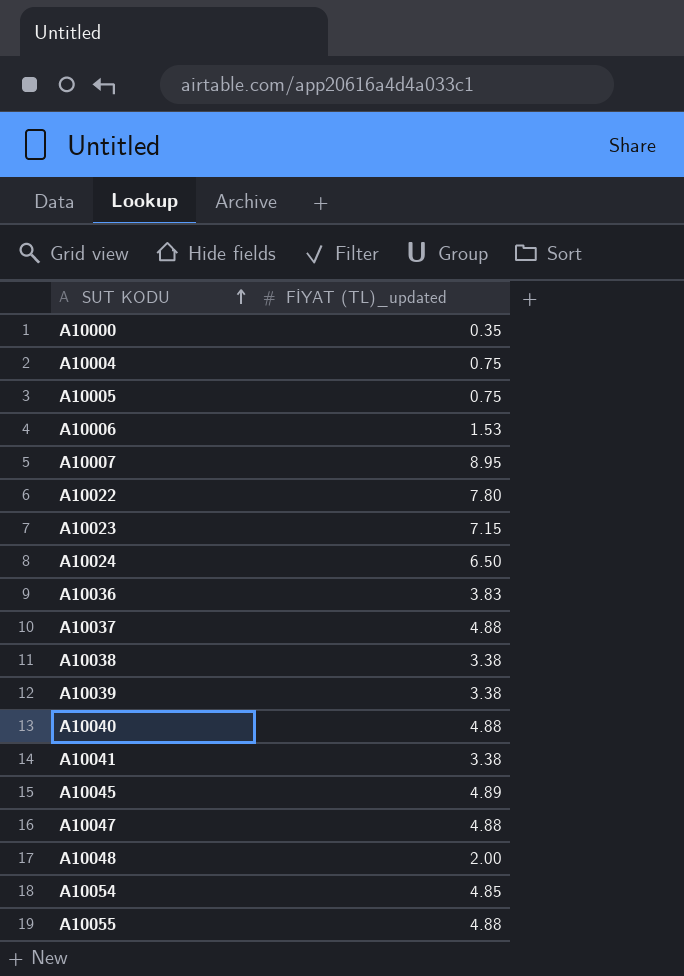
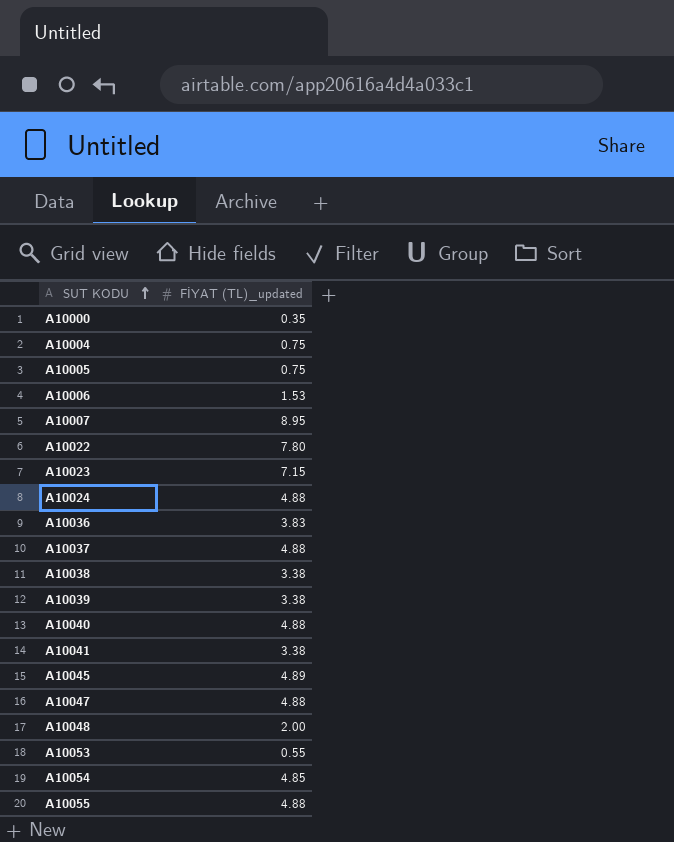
A10024 | FİYAT (TL)_updated: 6.50 -> 4.88
row A10053: none -> 0.55

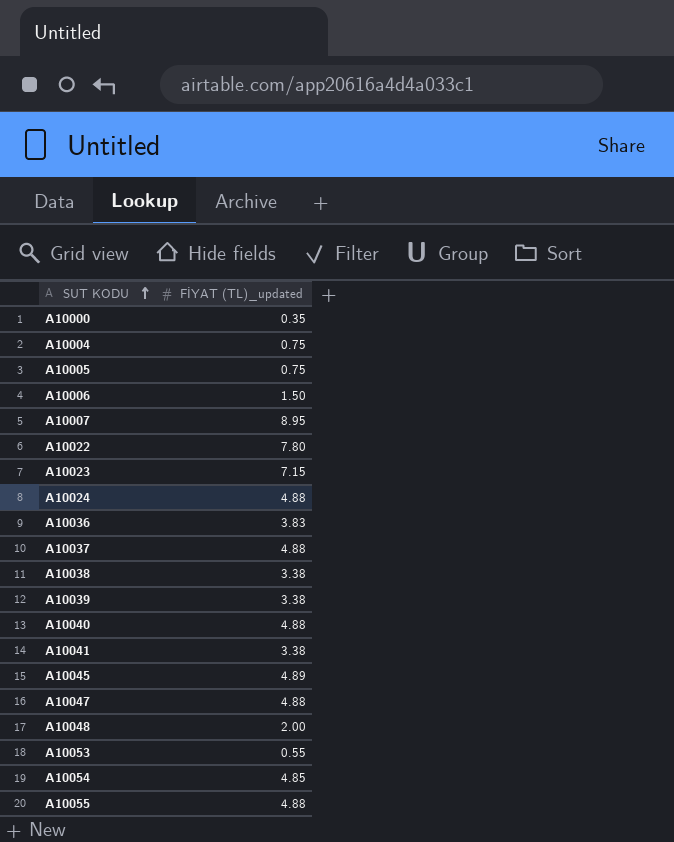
A10006 | FİYAT (TL)_updated: 1.53 -> 1.50

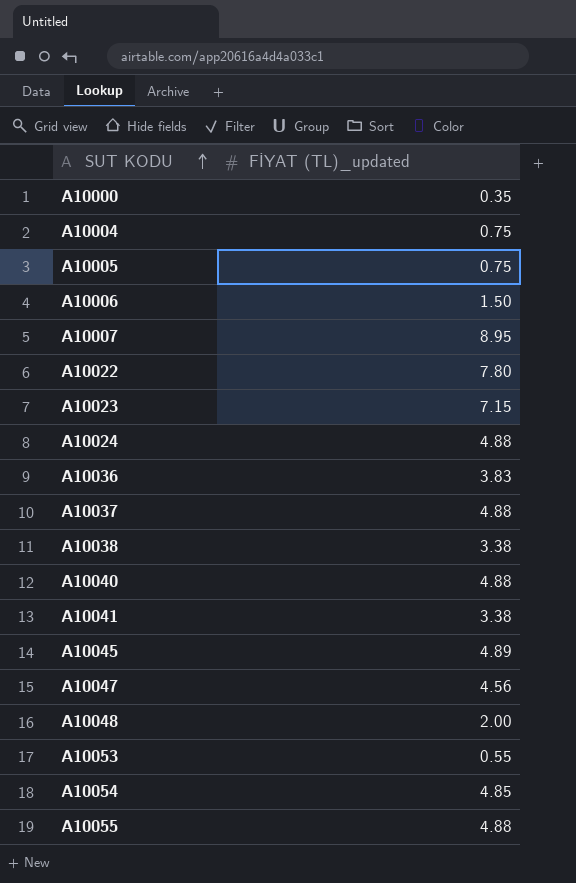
row A10039: 3.38 -> none
A10047 | FİYAT (TL)_updated: 4.88 -> 4.56

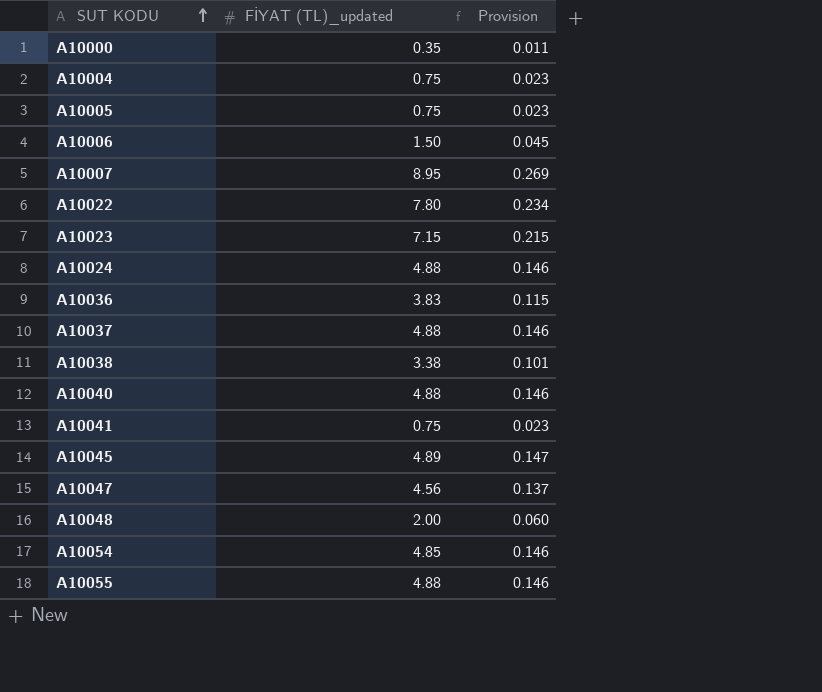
column Provision | formula: none -> [FİYAT (TL)_updated] * 0.03
row A10053: 0.55 -> none
A10041 | FİYAT (TL)_updated: 3.38 -> 0.75

